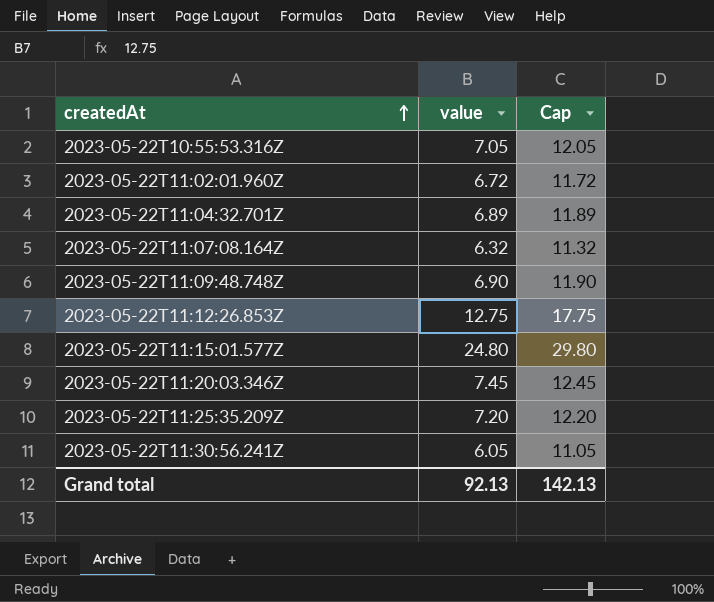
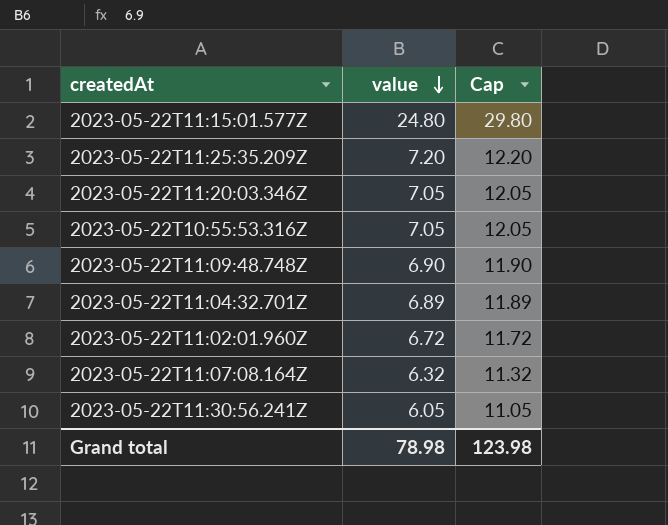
row order: createdAt ascending -> value descending
row 2023-05-22T11:12:26.853Z: 12.75 | 17.75 -> none
2023-05-22T11:20:03.346Z | value: 7.45 -> 7.05
2023-05-22T11:20:03.346Z | Cap: 12.45 -> 12.05
Grand total | value: 92.13 -> 78.98
Grand total | Cap: 142.13 -> 123.98

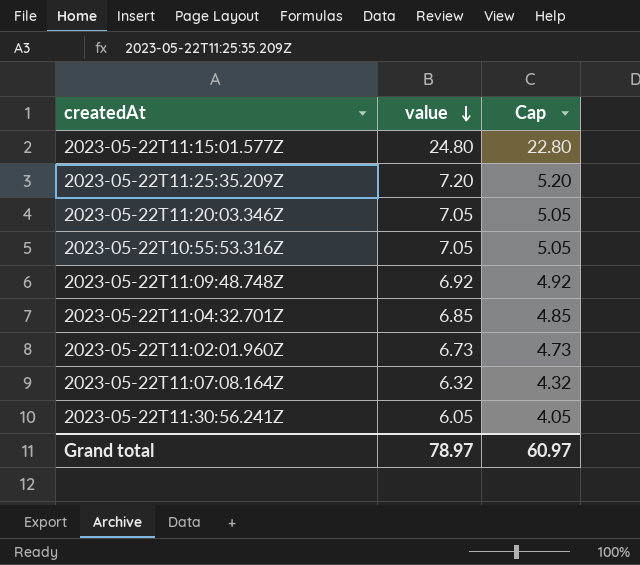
column Cap | formula: [value] + 5 -> [value] - 2
2023-05-22T11:09:48.748Z | value: 6.90 -> 6.92
2023-05-22T11:04:32.701Z | value: 6.89 -> 6.85
2023-05-22T11:02:01.960Z | value: 6.72 -> 6.73
Grand total | value: 78.98 -> 78.97
Grand total | Cap: 123.98 -> 60.97

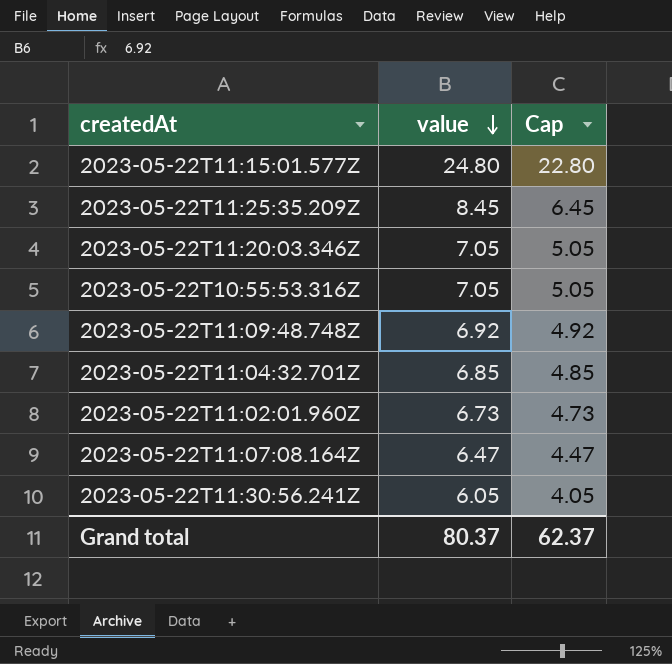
2023-05-22T11:25:35.209Z | value: 7.20 -> 8.45
2023-05-22T11:25:35.209Z | Cap: 5.20 -> 6.45
2023-05-22T11:07:08.164Z | value: 6.32 -> 6.47
2023-05-22T11:07:08.164Z | Cap: 4.32 -> 4.47
Grand total | value: 78.97 -> 80.37
Grand total | Cap: 60.97 -> 62.37

